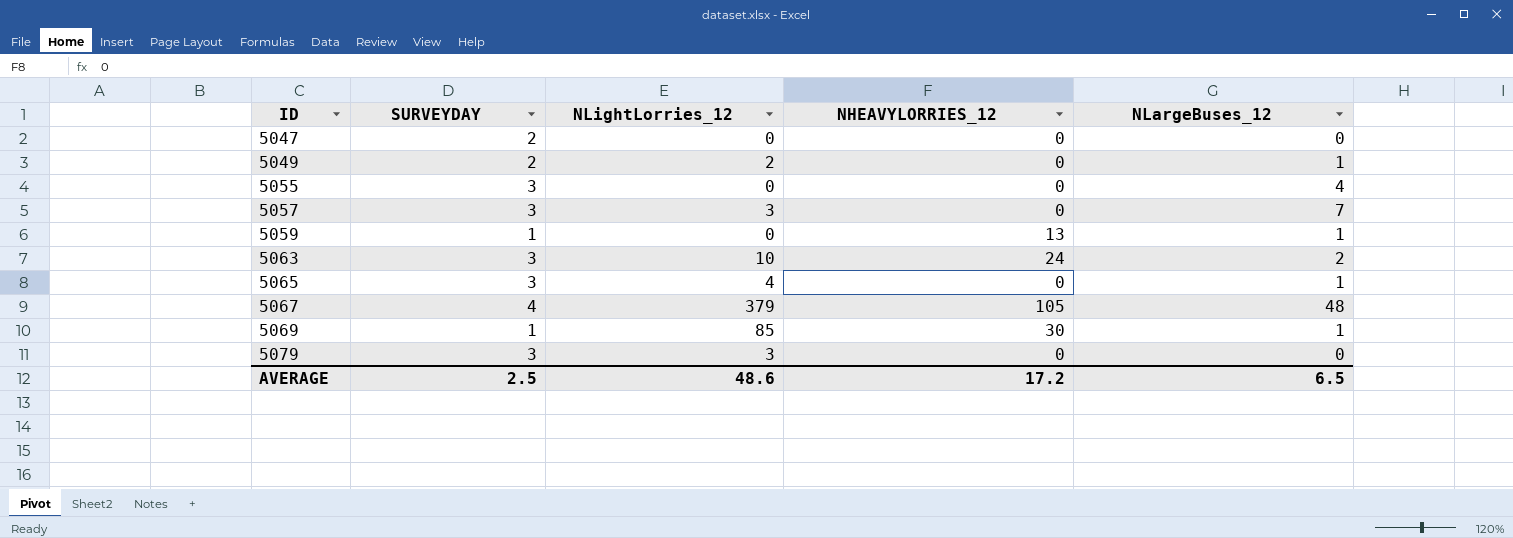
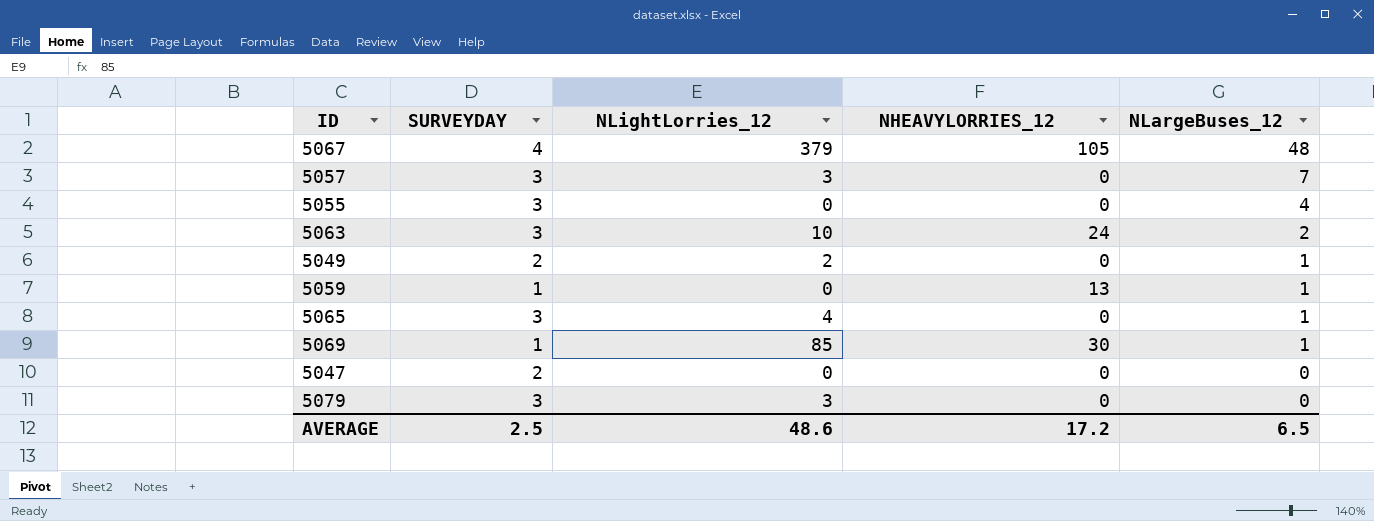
row order: ID ascending -> NLargeBuses_12 descending

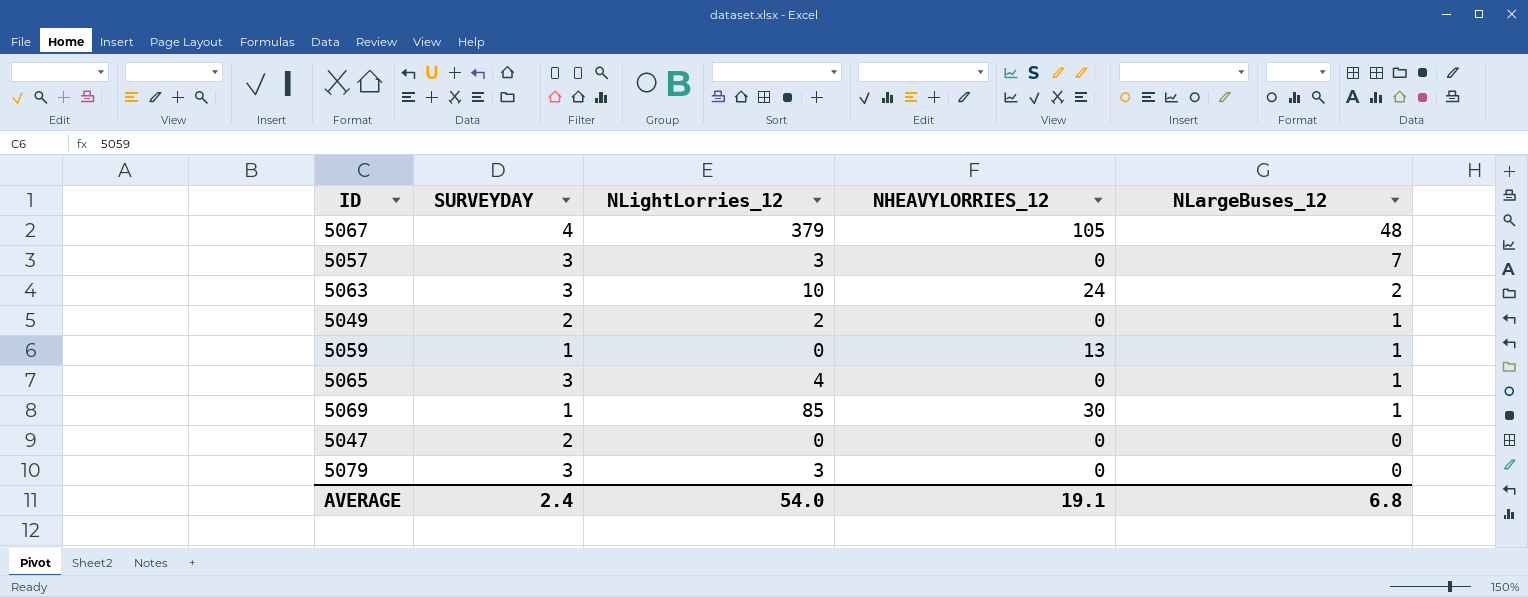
row 5055: 3 | 0 | 0 | 4 -> none
AVERAGE | SURVEYDAY: 2.5 -> 2.4
AVERAGE | NLightLorries_12: 48.6 -> 54.0
AVERAGE | NHEAVYLORRIES_12: 17.2 -> 19.1
AVERAGE | NLargeBuses_12: 6.5 -> 6.8

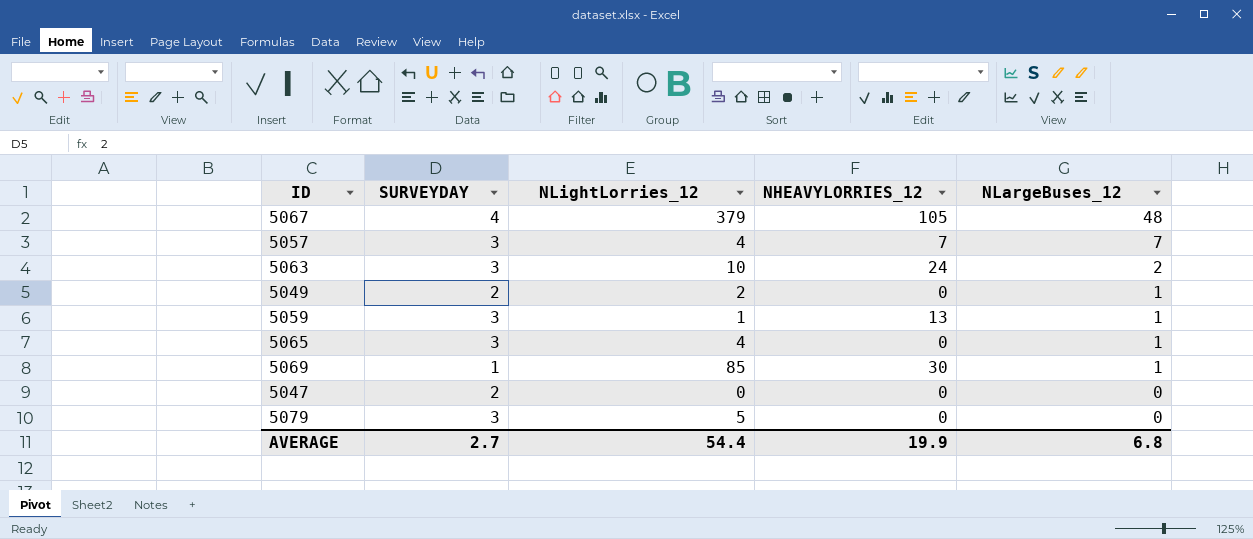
5057 | NLightLorries_12: 3 -> 4
5057 | NHEAVYLORRIES_12: 0 -> 7
5059 | SURVEYDAY: 1 -> 3
5059 | NLightLorries_12: 0 -> 1
5079 | NLightLorries_12: 3 -> 5
AVERAGE | SURVEYDAY: 2.4 -> 2.7
AVERAGE | NLightLorries_12: 54.0 -> 54.4
AVERAGE | NHEAVYLORRIES_12: 19.1 -> 19.9

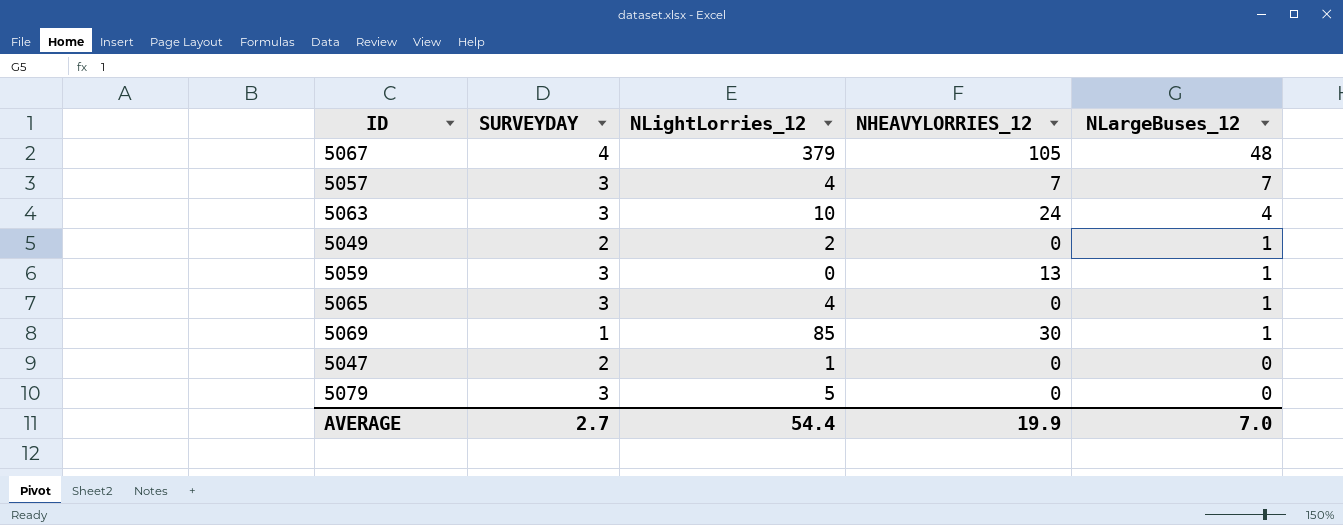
5063 | NLargeBuses_12: 2 -> 4
5059 | NLightLorries_12: 1 -> 0
5047 | NLightLorries_12: 0 -> 1
AVERAGE | NLargeBuses_12: 6.8 -> 7.0

